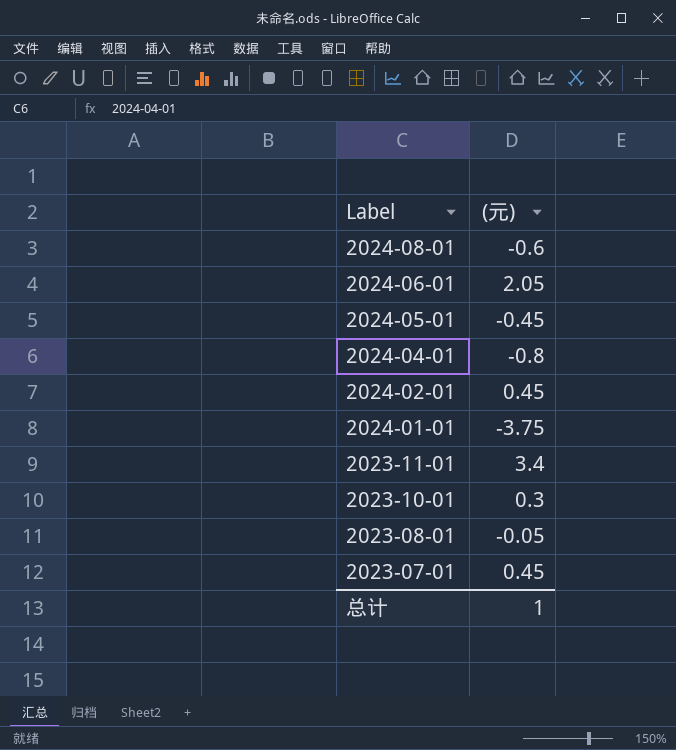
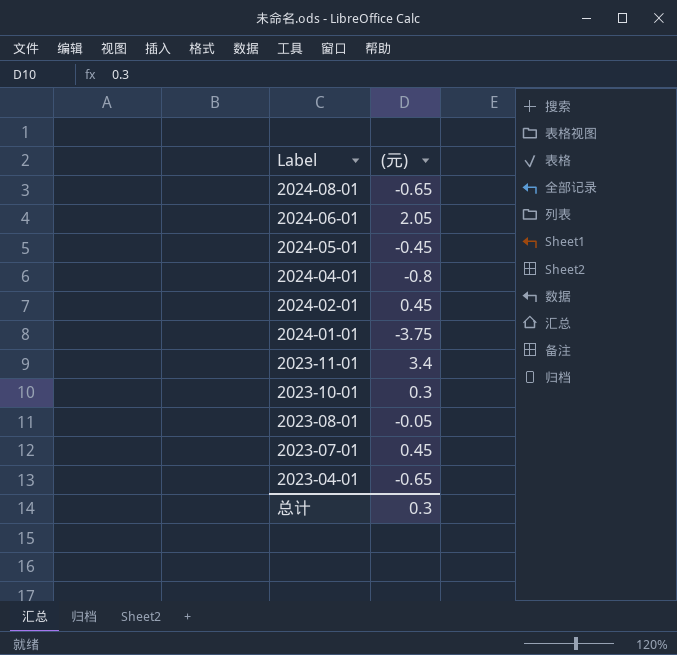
2024-08-01 | (元): -0.6 -> -0.65
row 2023-04-01: none -> -0.65
总计 | (元): 1 -> 0.3

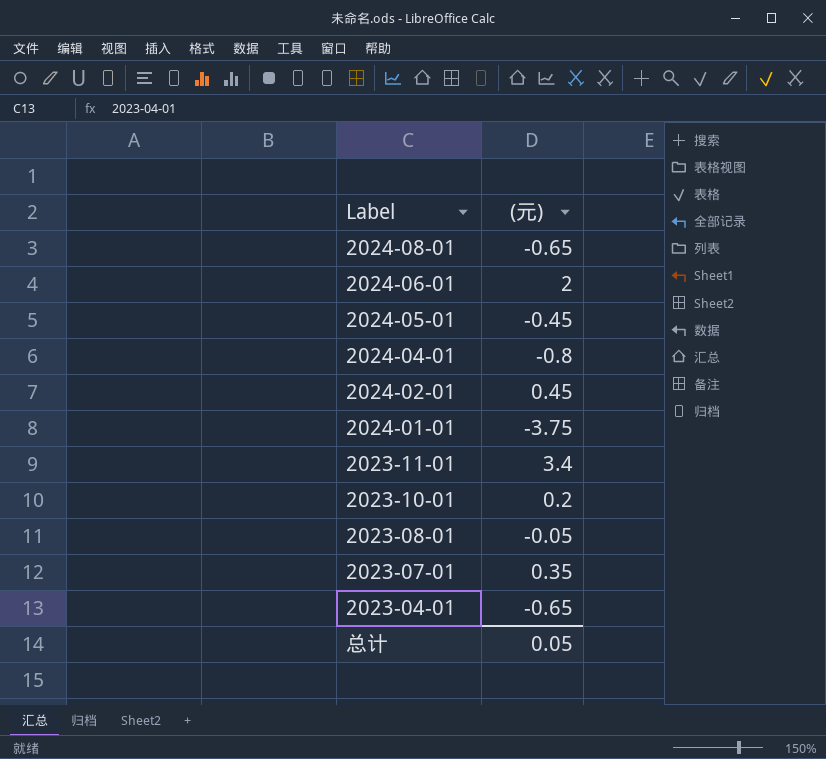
2024-06-01 | (元): 2.05 -> 2
2023-10-01 | (元): 0.3 -> 0.2
2023-07-01 | (元): 0.45 -> 0.35
总计 | (元): 0.3 -> 0.05

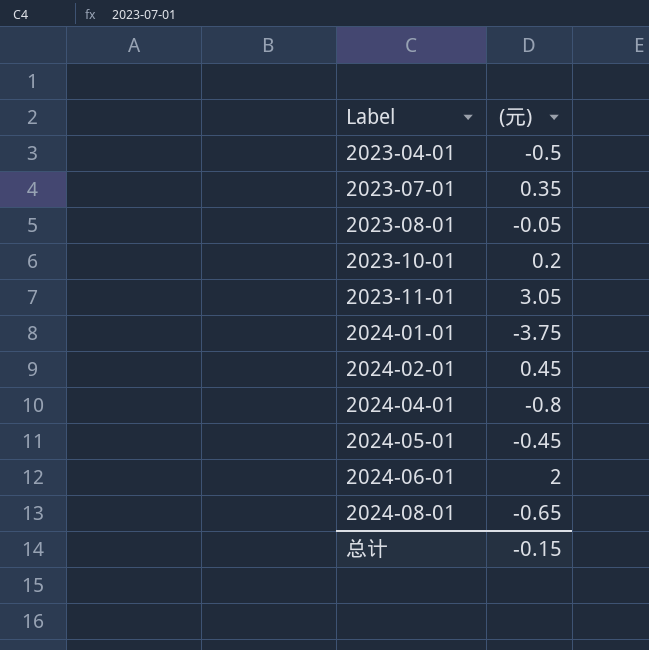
row order: Label descending -> Label ascending
2023-04-01 | (元): -0.65 -> -0.5
2023-11-01 | (元): 3.4 -> 3.05
总计 | (元): 0.05 -> -0.15

